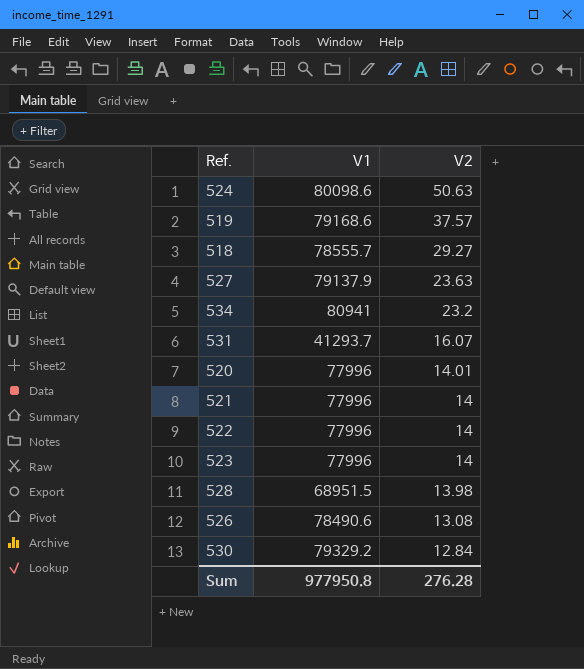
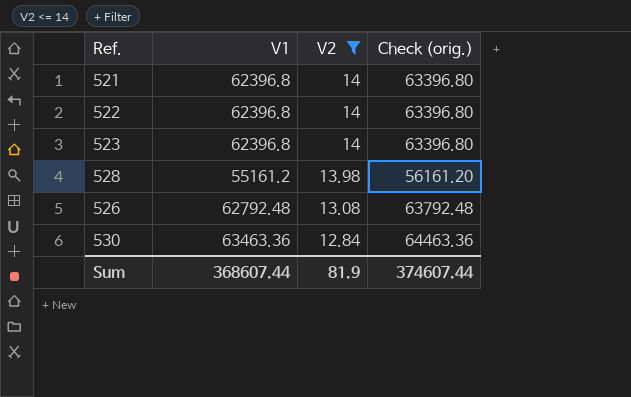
filter: none -> V2 <= 14
column Check (orig.) | formula: none -> [V1] + 1000
521 | V1: 77996 -> 62396.8
522 | V1: 77996 -> 62396.8
523 | V1: 77996 -> 62396.8
528 | V1: 68951.5 -> 55161.2
526 | V1: 78490.6 -> 62792.48
530 | V1: 79329.2 -> 63463.36
Sum | V1: 977950.8 -> 368607.44
Sum | V2: 276.28 -> 81.9

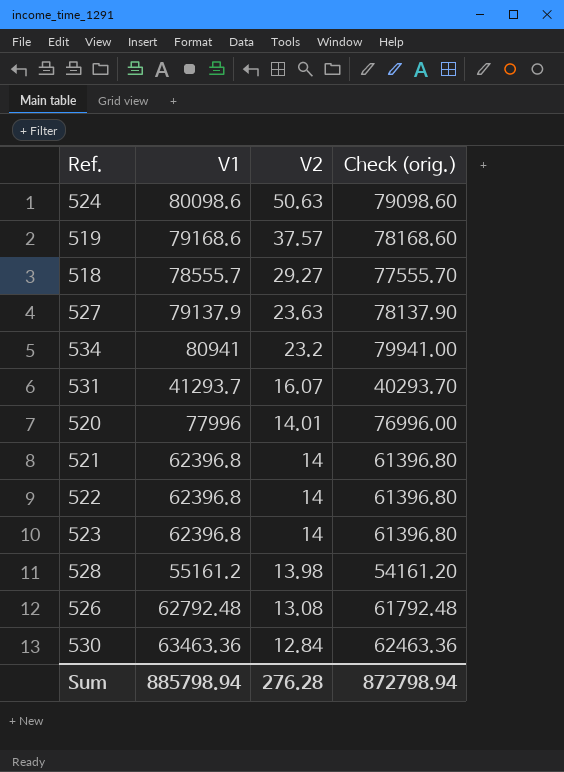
filter: V2 <= 14 -> none
column Check (orig.) | formula: [V1] + 1000 -> [V1] - 1000
Sum | V1: 368607.44 -> 885798.94
Sum | V2: 81.9 -> 276.28
Sum | Check (orig.): 374607.44 -> 872798.94

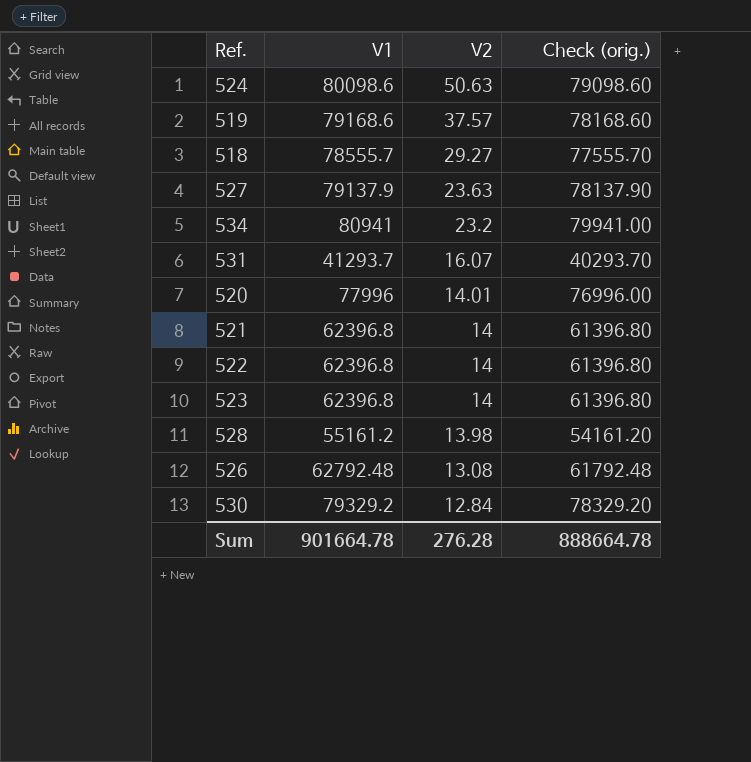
530 | V1: 63463.36 -> 79329.2
530 | Check (orig.): 62463.36 -> 78329.20
Sum | V1: 885798.94 -> 901664.78
Sum | Check (orig.): 872798.94 -> 888664.78

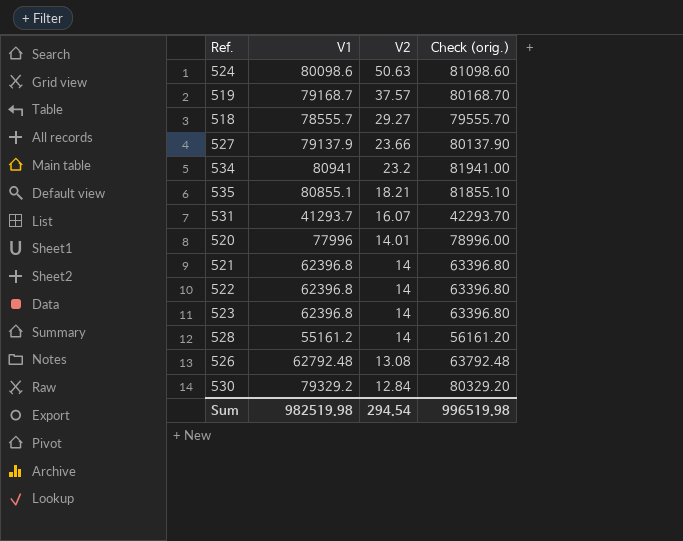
column Check (orig.) | formula: [V1] - 1000 -> [V1] + 1000
519 | V1: 79168.6 -> 79168.7
527 | V2: 23.63 -> 23.66
row 535: none -> 80855.1 | 18.21 | 81855.10
528 | V2: 13.98 -> 14
Sum | V1: 901664.78 -> 982519.98
Sum | V2: 276.28 -> 294.54
Sum | Check (orig.): 888664.78 -> 996519.98

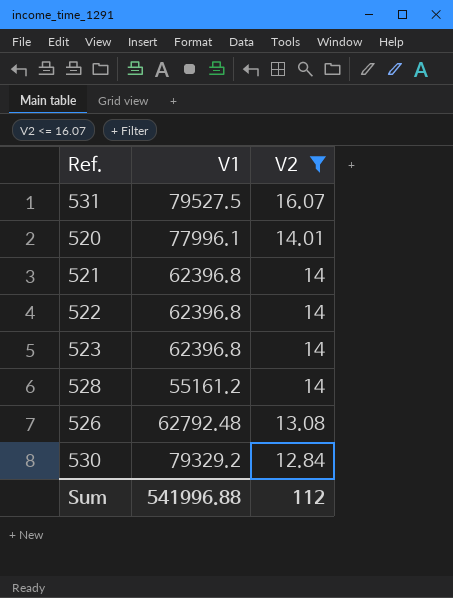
filter: none -> V2 <= 16.07
column Check (orig.) | formula: [V1] + 1000 -> none
531 | V1: 41293.7 -> 79527.5
520 | V1: 77996 -> 77996.1
Sum | V1: 982519.98 -> 541996.88
Sum | V2: 294.54 -> 112

